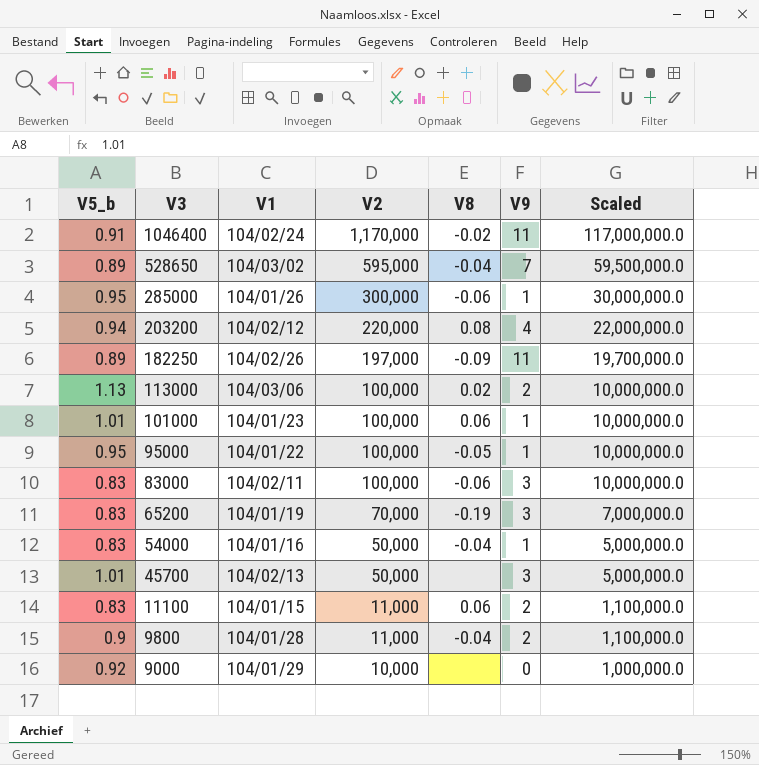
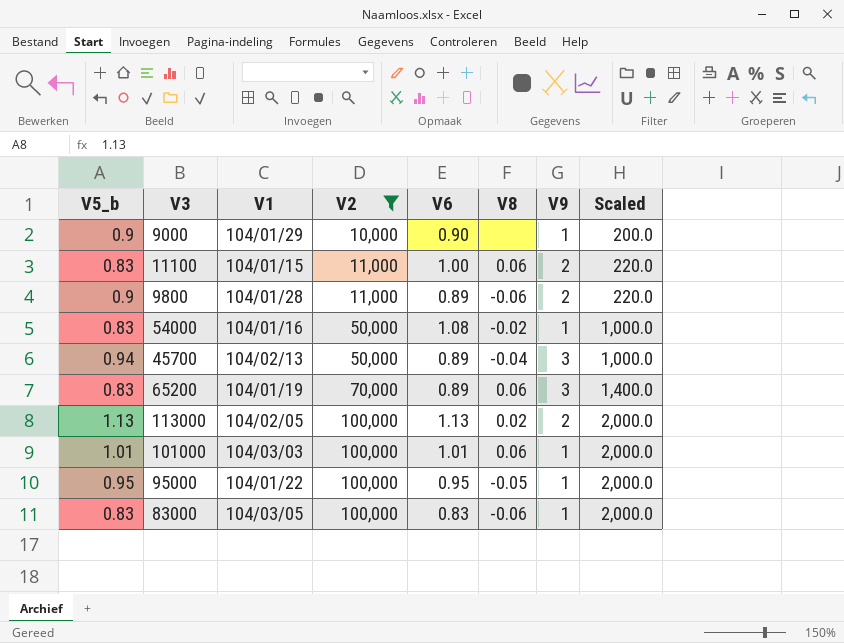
filter: none -> V2 <= 100,000
row order: V3 descending -> V2 ascending
column V6 | position: none -> 5
column Scaled | formula: [V2] * 100 -> [V2] * 0.02
9000 | V5_b: 0.92 -> 0.9
9000 | V9: 0 -> 1
9800 | V8: -0.04 -> -0.06
54000 | V8: -0.04 -> -0.02
45700 | V5_b: 1.01 -> 0.94
45700 | V8: none -> -0.04
65200 | V8: -0.19 -> 0.06
113000 | V1: 104/03/06 -> 104/02/05
101000 | V1: 104/01/23 -> 104/03/03
83000 | V1: 104/02/11 -> 104/03/05
83000 | V9: 3 -> 1

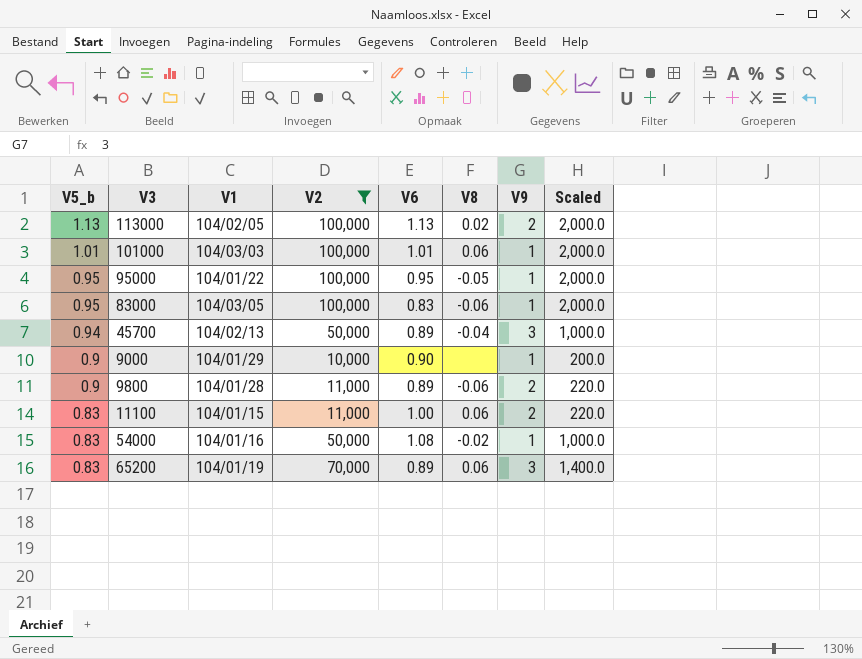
row order: V2 ascending -> V5_b descending
83000 | V5_b: 0.83 -> 0.95

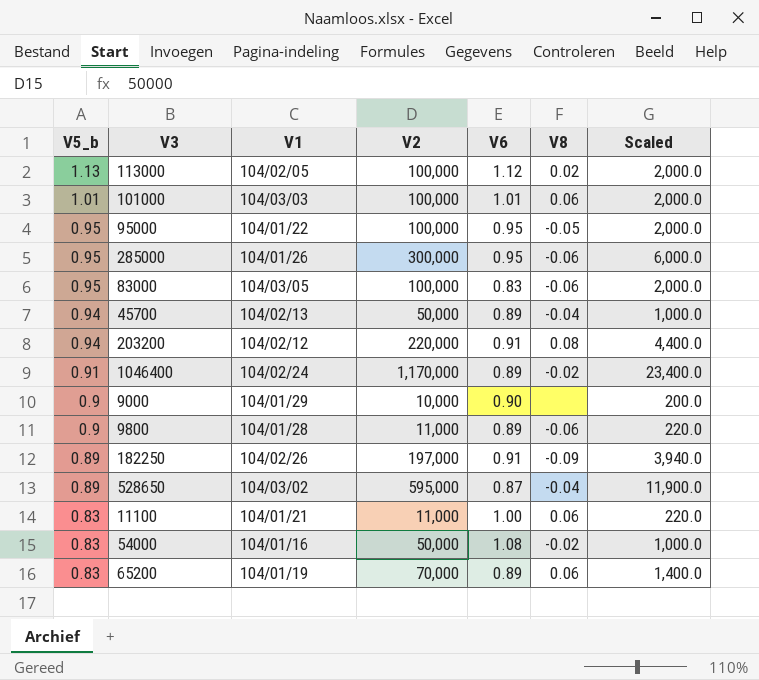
filter: V2 <= 100,000 -> none
column V9 | position: 7 -> none
113000 | V6: 1.13 -> 1.12
11100 | V1: 104/01/15 -> 104/01/21

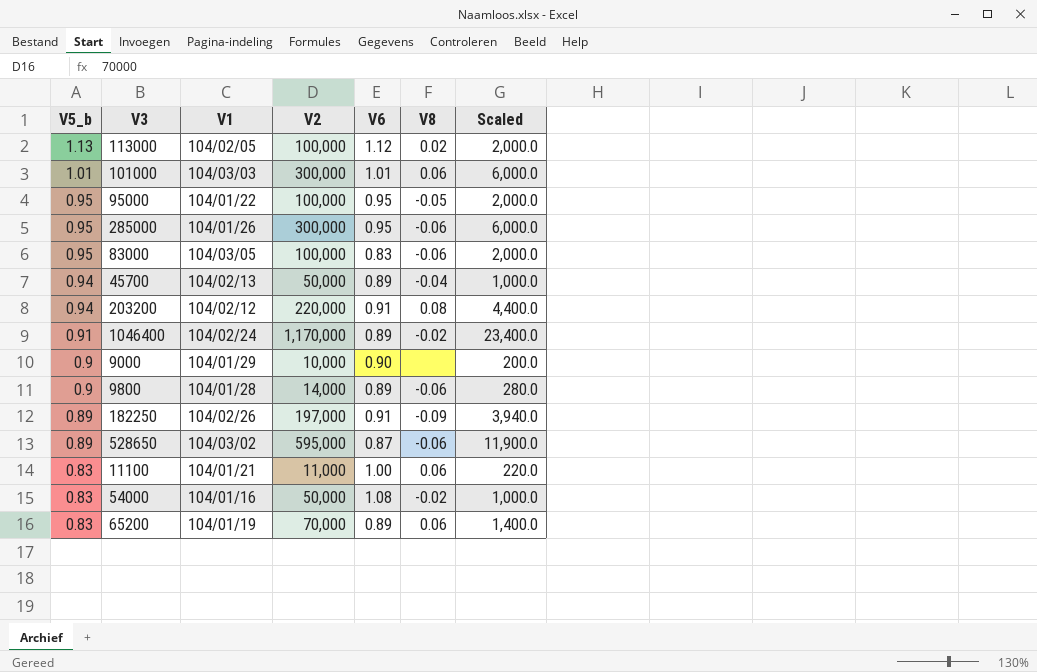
101000 | V2: 100,000 -> 300,000
101000 | Scaled: 2,000.0 -> 6,000.0
9800 | V2: 11,000 -> 14,000
9800 | Scaled: 220.0 -> 280.0
528650 | V8: -0.04 -> -0.06

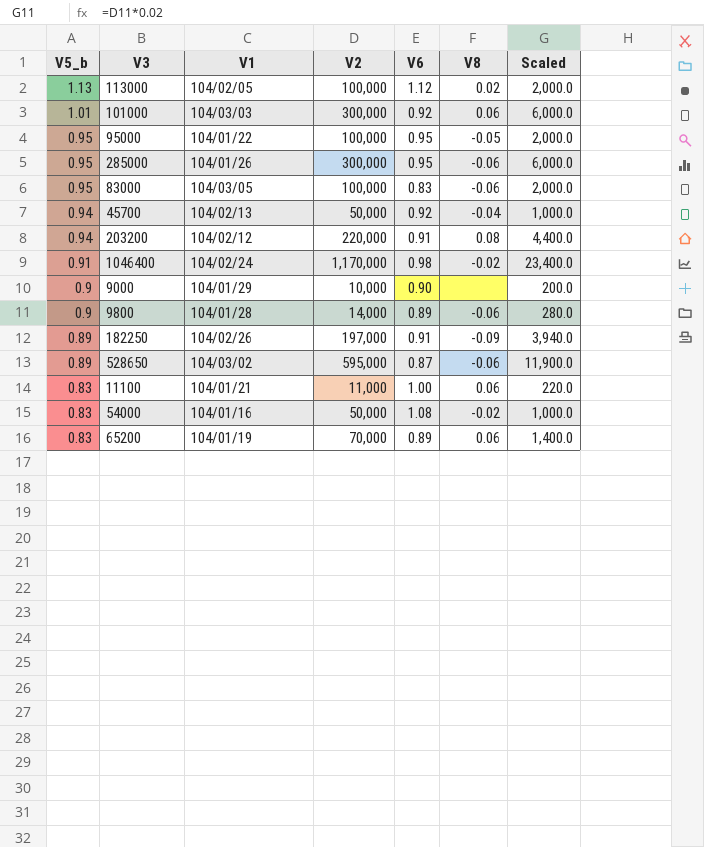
101000 | V6: 1.01 -> 0.92
45700 | V6: 0.89 -> 0.92
1046400 | V6: 0.89 -> 0.98

